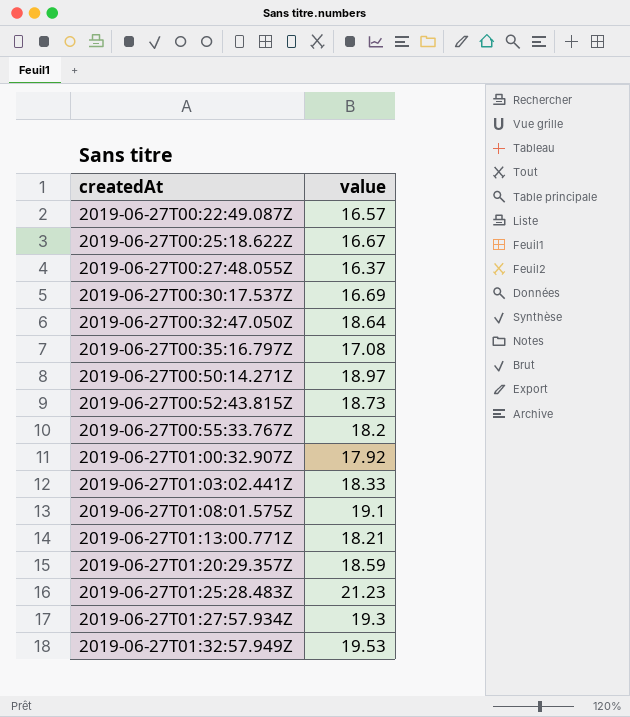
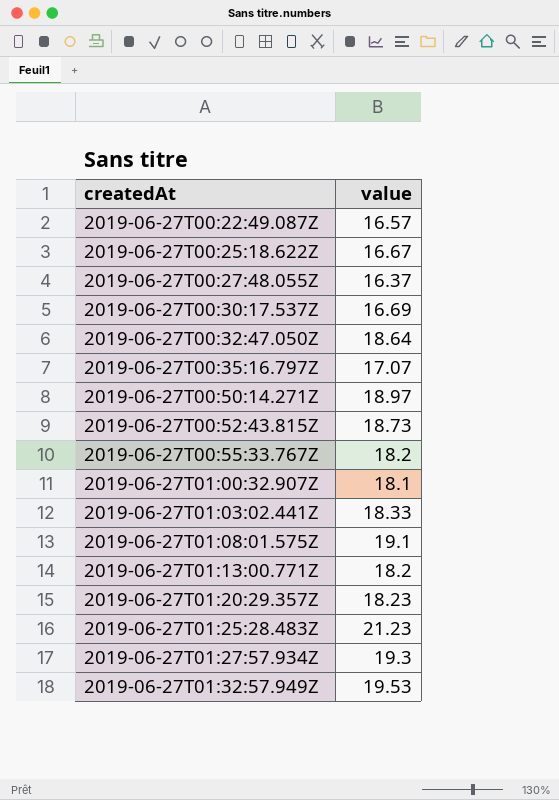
2019-06-27T00:35:16.797Z | value: 17.08 -> 17.07
2019-06-27T01:00:32.907Z | value: 17.92 -> 18.1
2019-06-27T01:13:00.771Z | value: 18.21 -> 18.2
2019-06-27T01:20:29.357Z | value: 18.59 -> 18.23

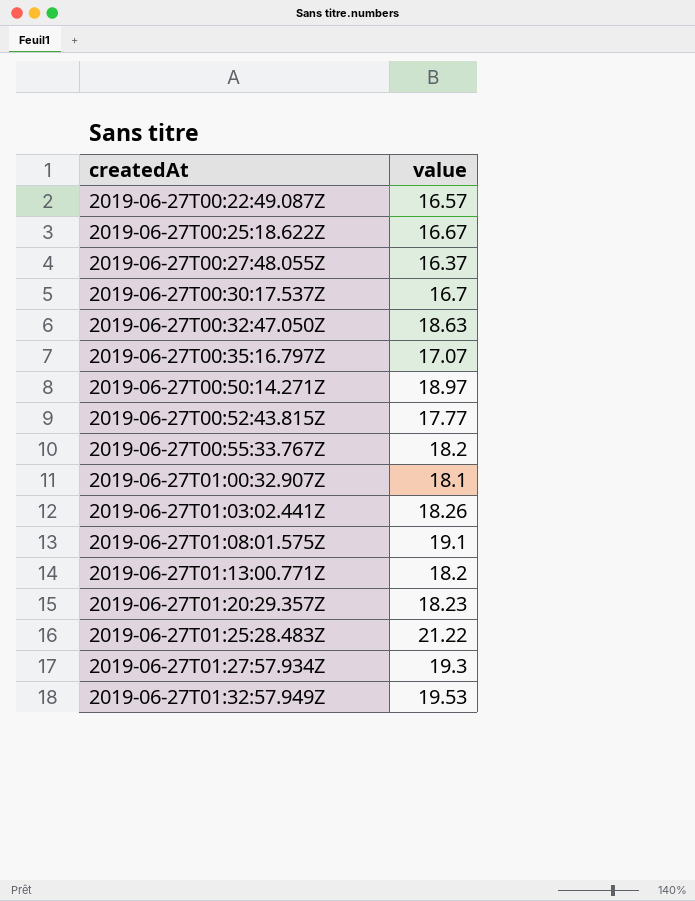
2019-06-27T00:30:17.537Z | value: 16.69 -> 16.7
2019-06-27T00:32:47.050Z | value: 18.64 -> 18.63
2019-06-27T00:52:43.815Z | value: 18.73 -> 17.77
2019-06-27T01:03:02.441Z | value: 18.33 -> 18.26
2019-06-27T01:25:28.483Z | value: 21.23 -> 21.22

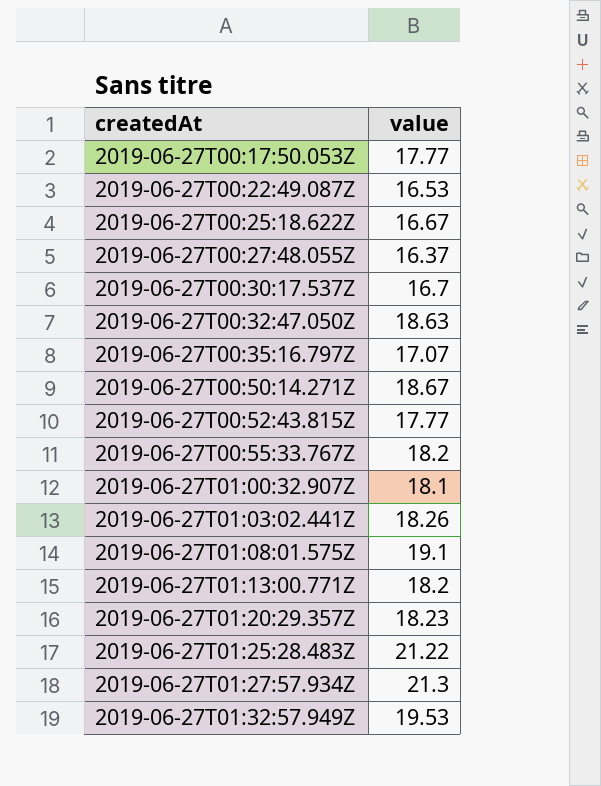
row 2019-06-27T00:17:50.053Z: none -> 17.77
2019-06-27T00:22:49.087Z | value: 16.57 -> 16.53
2019-06-27T00:50:14.271Z | value: 18.97 -> 18.67
2019-06-27T01:27:57.934Z | value: 19.3 -> 21.3

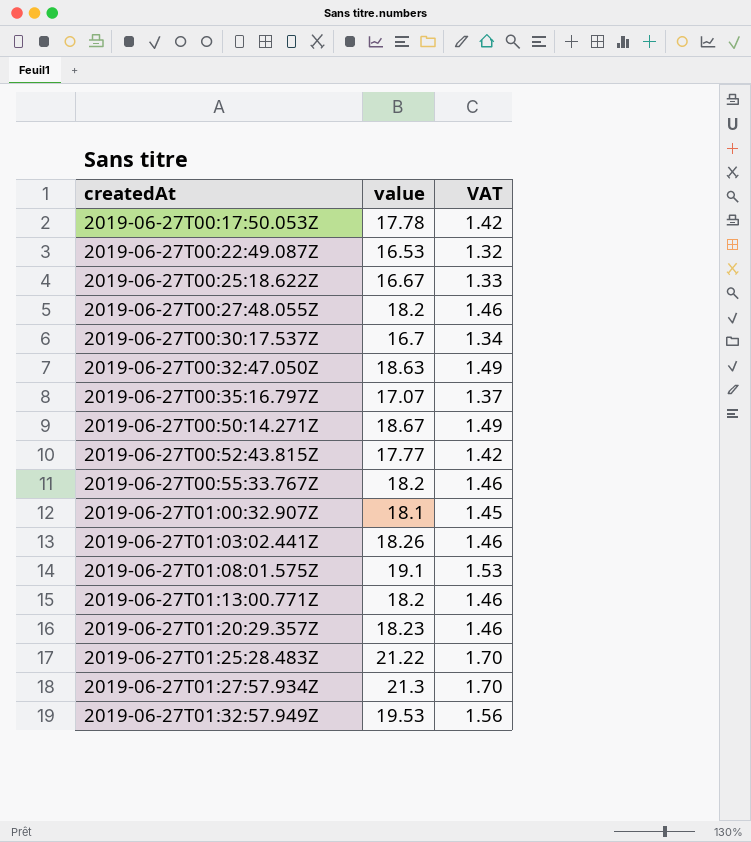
column VAT | formula: none -> [value] * 0.08
2019-06-27T00:17:50.053Z | value: 17.77 -> 17.78
2019-06-27T00:27:48.055Z | value: 16.37 -> 18.2

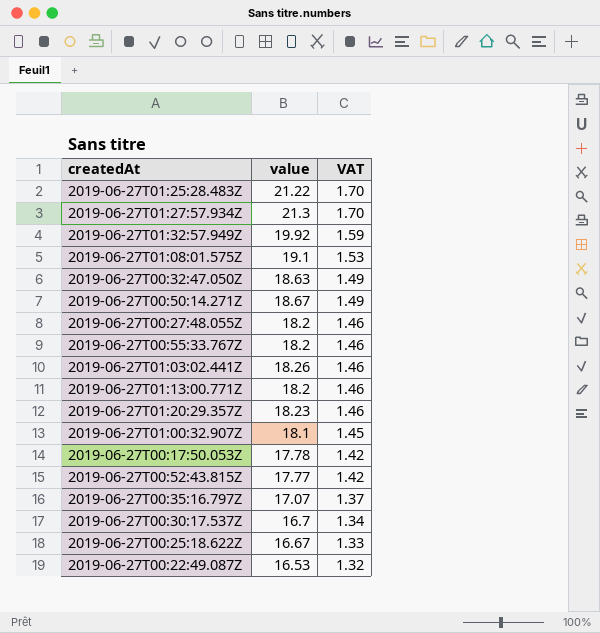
row order: createdAt ascending -> VAT descending
2019-06-27T01:32:57.949Z | value: 19.53 -> 19.92
2019-06-27T01:32:57.949Z | VAT: 1.56 -> 1.59

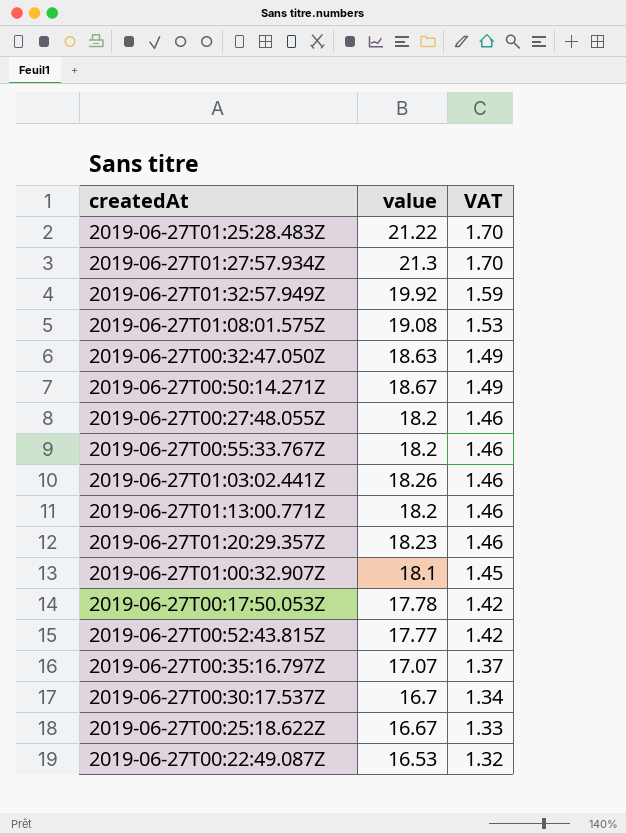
2019-06-27T01:08:01.575Z | value: 19.1 -> 19.08

